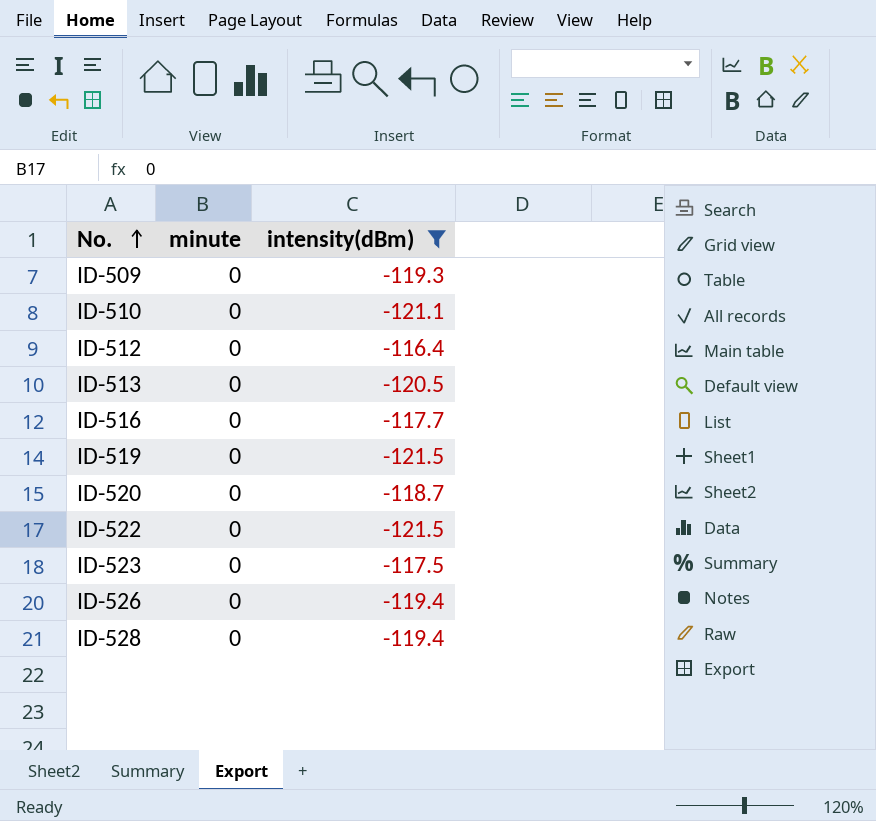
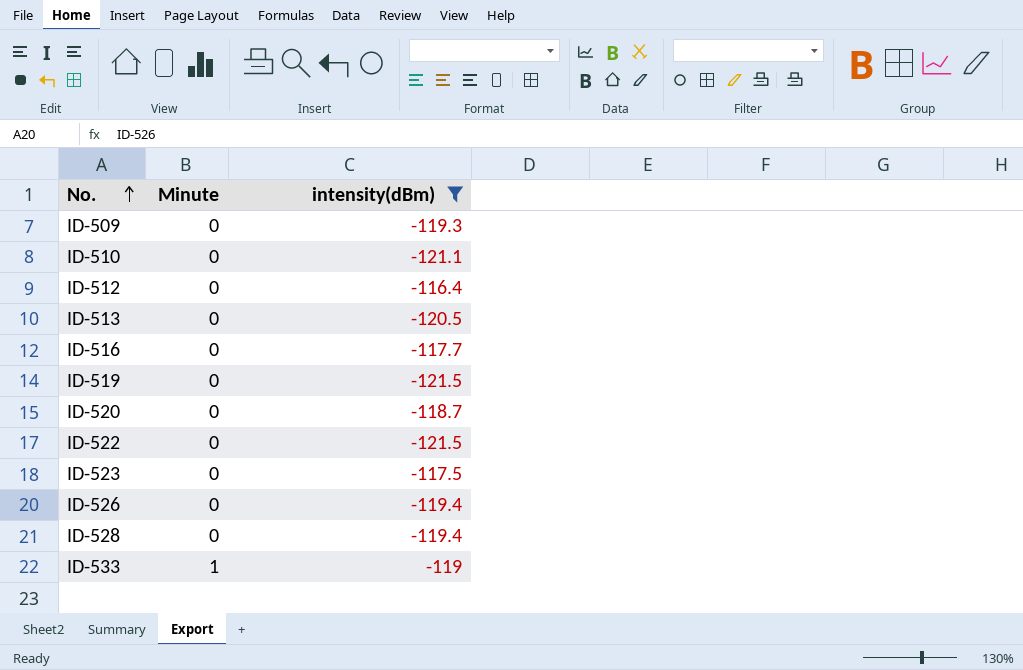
column name: minute -> Minute
row ID-533: none -> 1 | -119

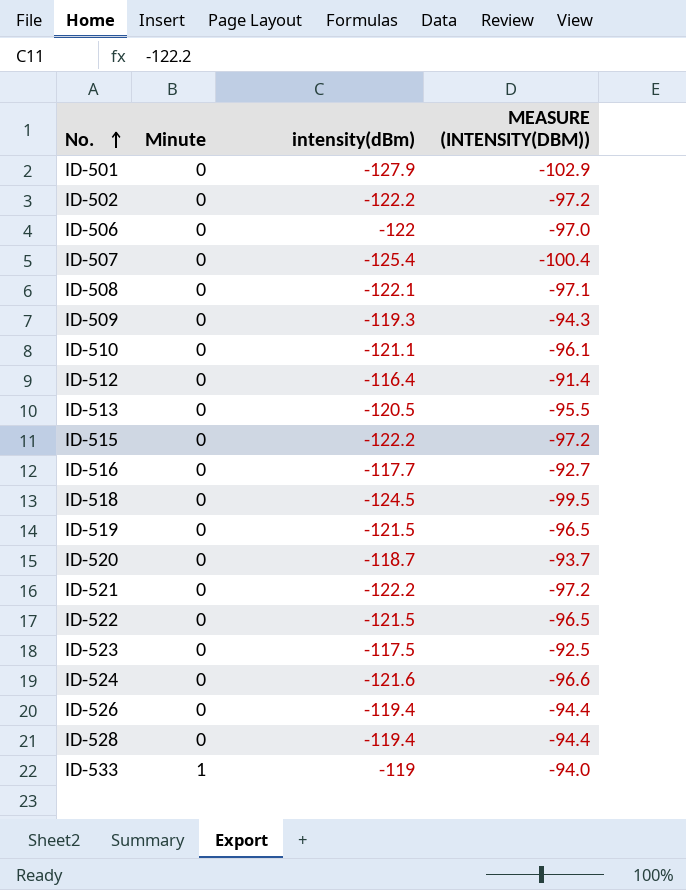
filter: intensity(dBm) >= -121.5 -> none
column MEASURE (INTENSITY(DBM)) | formula: none -> [intensity(dBm)] + 25

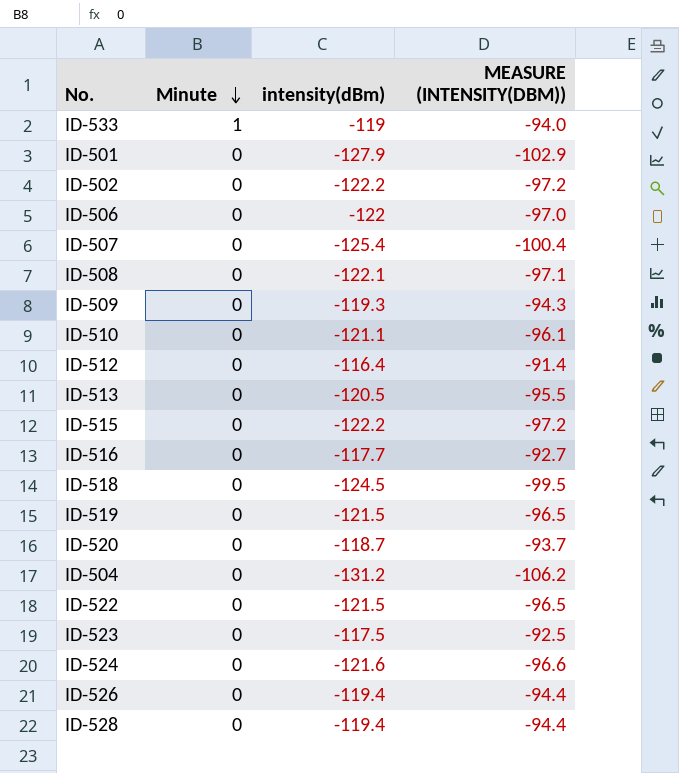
row order: No. ascending -> Minute descending
row ID-521: 0 | -122.2 | -97.2 -> none
row ID-504: none -> 0 | -131.2 | -106.2

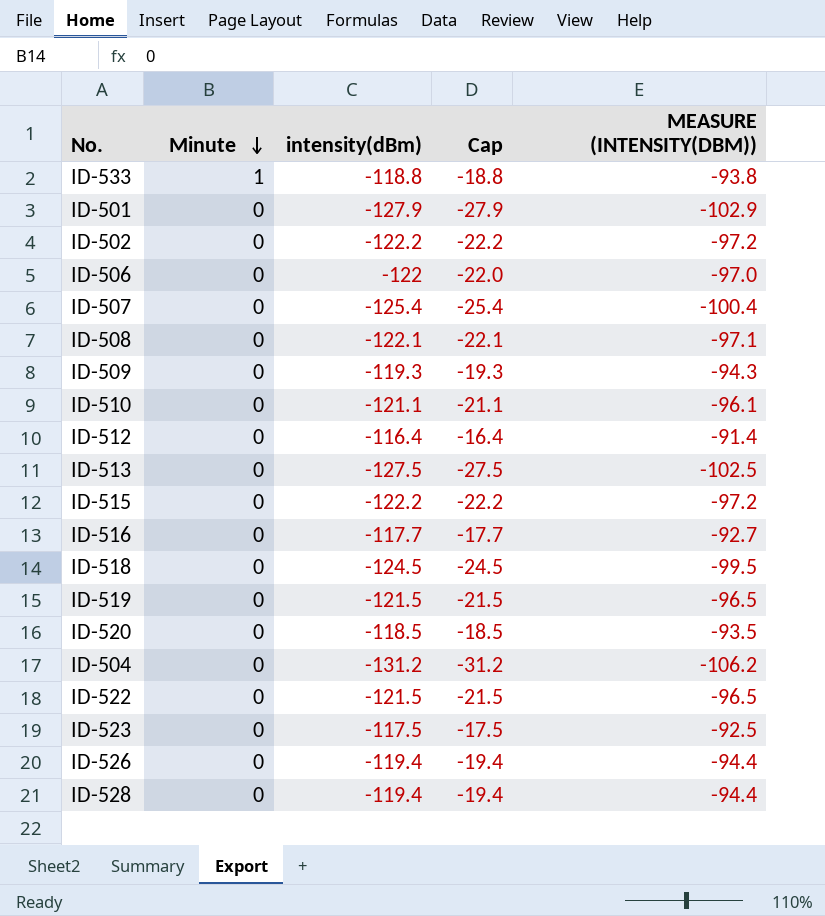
column Cap | formula: none -> [intensity(dBm)] + 100
row ID-524: 0 | -121.6 | -96.6 -> none
ID-533 | intensity(dBm): -119 -> -118.8
ID-533 | MEASURE (INTENSITY(DBM)): -94.0 -> -93.8
ID-513 | intensity(dBm): -120.5 -> -127.5
ID-513 | MEASURE (INTENSITY(DBM)): -95.5 -> -102.5
ID-520 | intensity(dBm): -118.7 -> -118.5
ID-520 | MEASURE (INTENSITY(DBM)): -93.7 -> -93.5

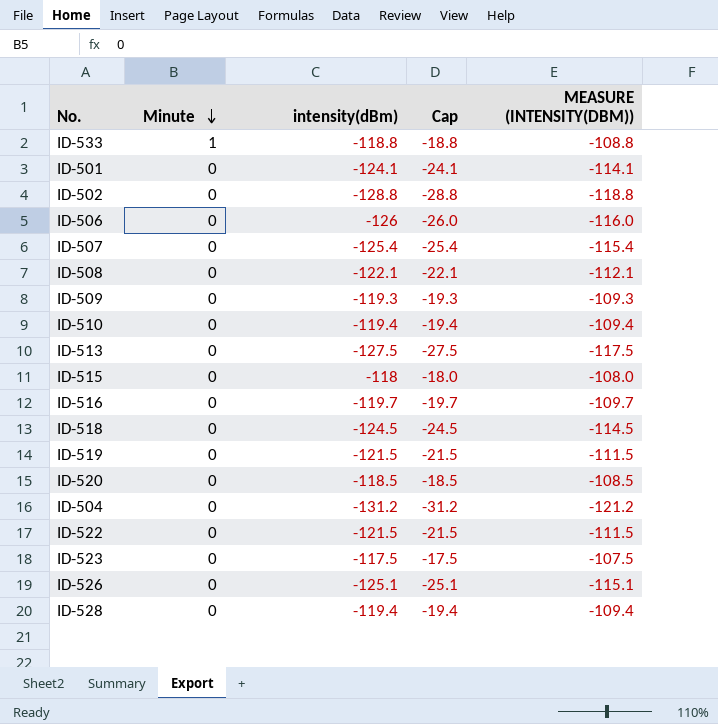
column MEASURE (INTENSITY(DBM)) | formula: [intensity(dBm)] + 25 -> [intensity(dBm)] + 10
row ID-512: 0 | -116.4 | -16.4 | -91.4 -> none
ID-501 | intensity(dBm): -127.9 -> -124.1
ID-501 | Cap: -27.9 -> -24.1
ID-502 | intensity(dBm): -122.2 -> -128.8
ID-502 | Cap: -22.2 -> -28.8
ID-506 | intensity(dBm): -122 -> -126
ID-506 | Cap: -22.0 -> -26.0
ID-510 | intensity(dBm): -121.1 -> -119.4
ID-510 | Cap: -21.1 -> -19.4
ID-515 | intensity(dBm): -122.2 -> -118
ID-515 | Cap: -22.2 -> -18.0
ID-516 | intensity(dBm): -117.7 -> -119.7
ID-516 | Cap: -17.7 -> -19.7
ID-526 | intensity(dBm): -119.4 -> -125.1
ID-526 | Cap: -19.4 -> -25.1

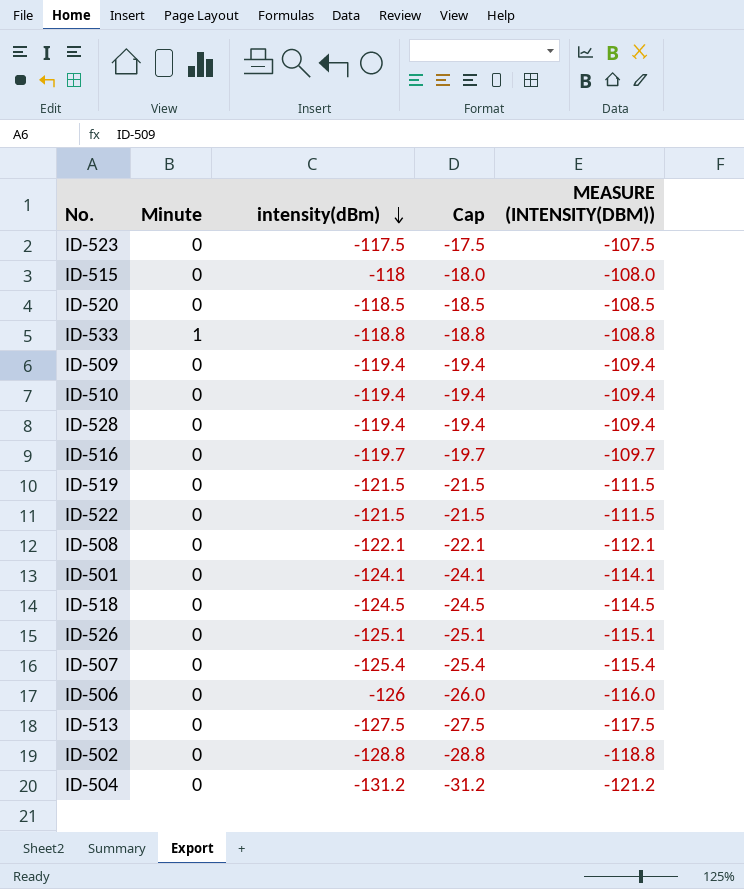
row order: Minute descending -> intensity(dBm) descending
ID-509 | intensity(dBm): -119.3 -> -119.4
ID-509 | Cap: -19.3 -> -19.4
ID-509 | MEASURE (INTENSITY(DBM)): -109.3 -> -109.4

